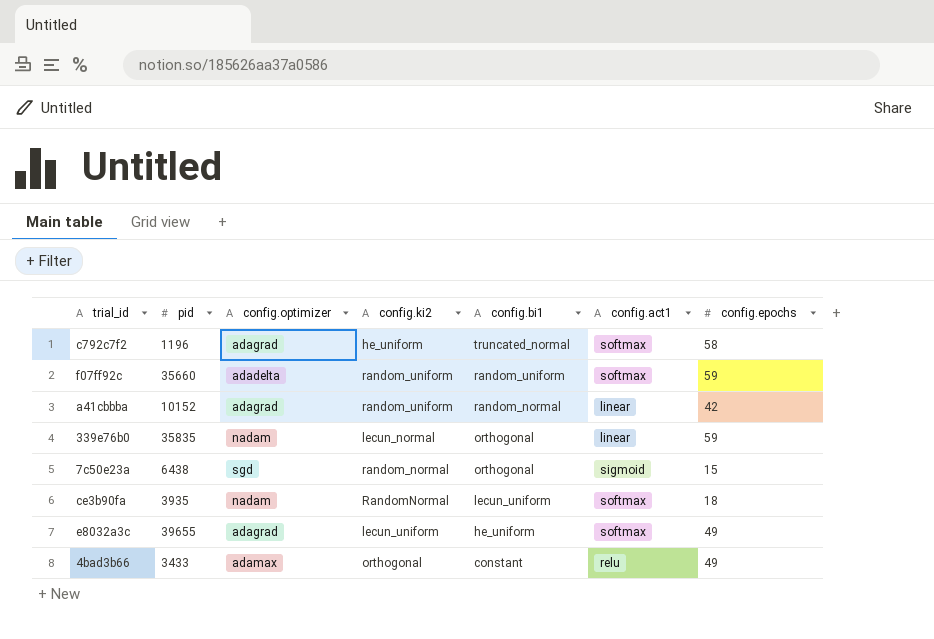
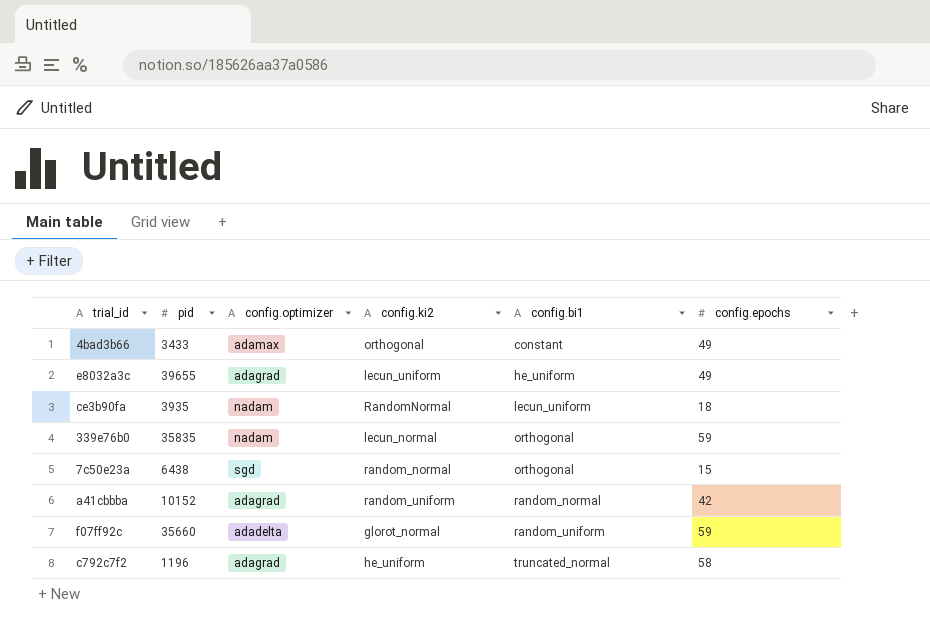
row order: config.bi1 descending -> config.bi1 ascending
column config.act1 | position: 6 -> none
f07ff92c | config.ki2: random_uniform -> glorot_normal

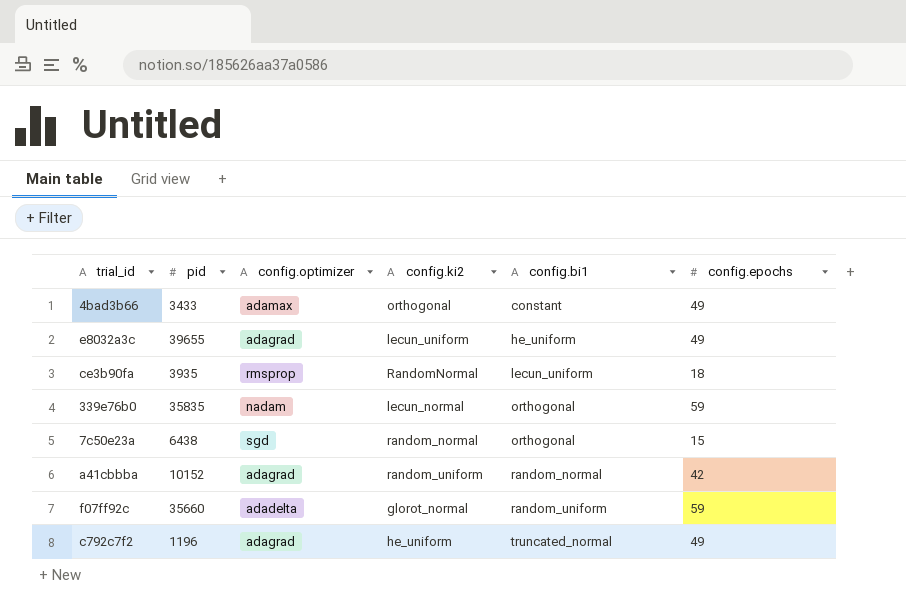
ce3b90fa | config.optimizer: nadam -> rmsprop
c792c7f2 | config.epochs: 58 -> 49

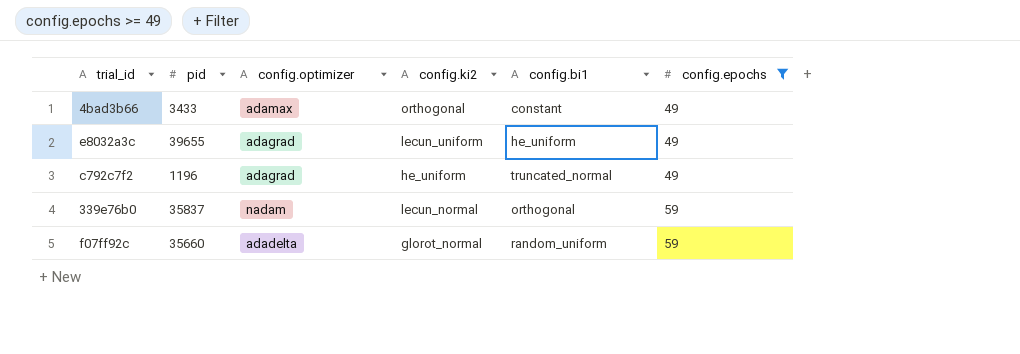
filter: none -> config.epochs >= 49
row order: config.bi1 ascending -> config.epochs ascending
339e76b0 | pid: 35835 -> 35837

